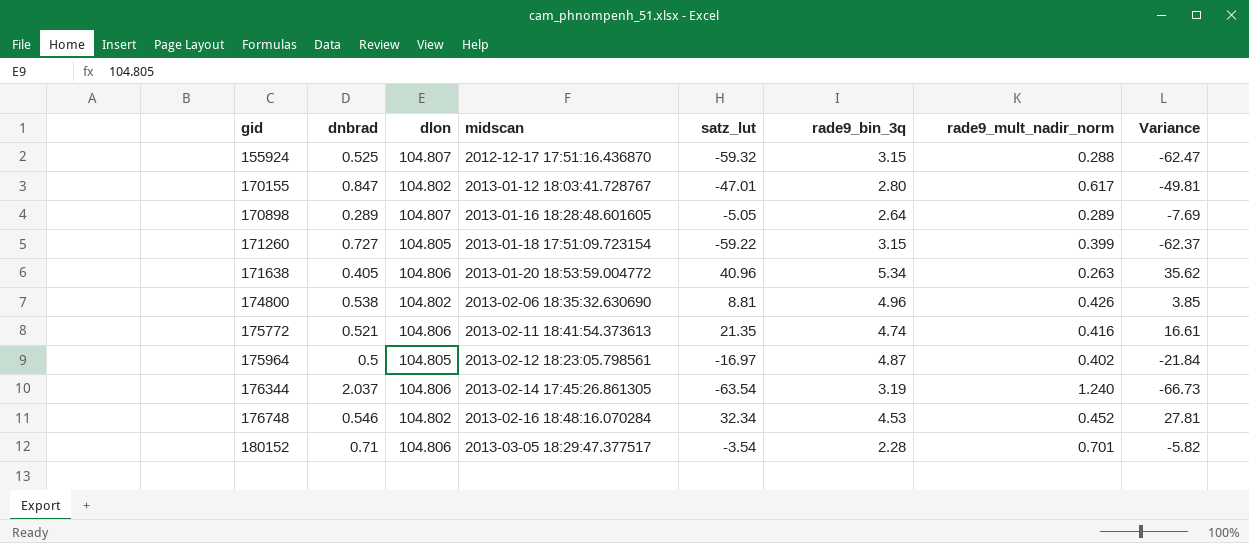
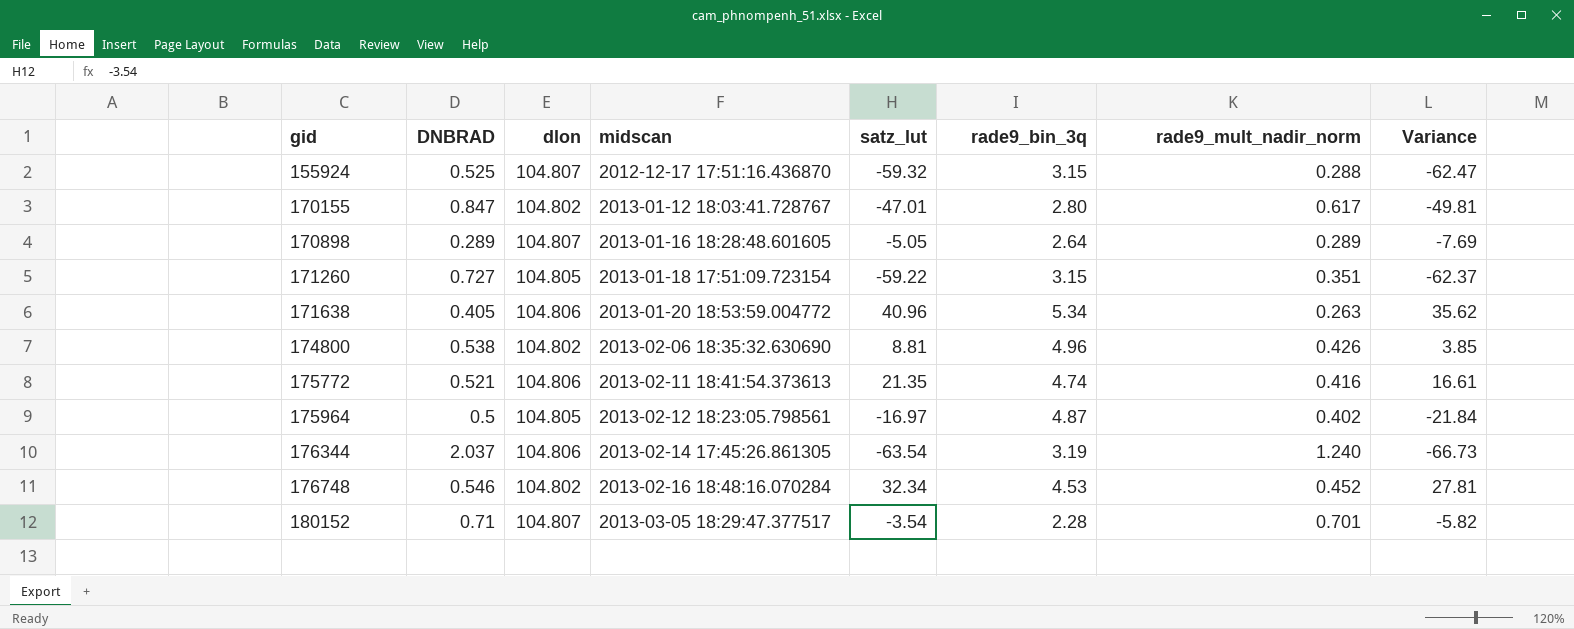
column name: dnbrad -> DNBRAD
171260 | rade9_mult_nadir_norm: 0.399 -> 0.351
180152 | dlon: 104.806 -> 104.807

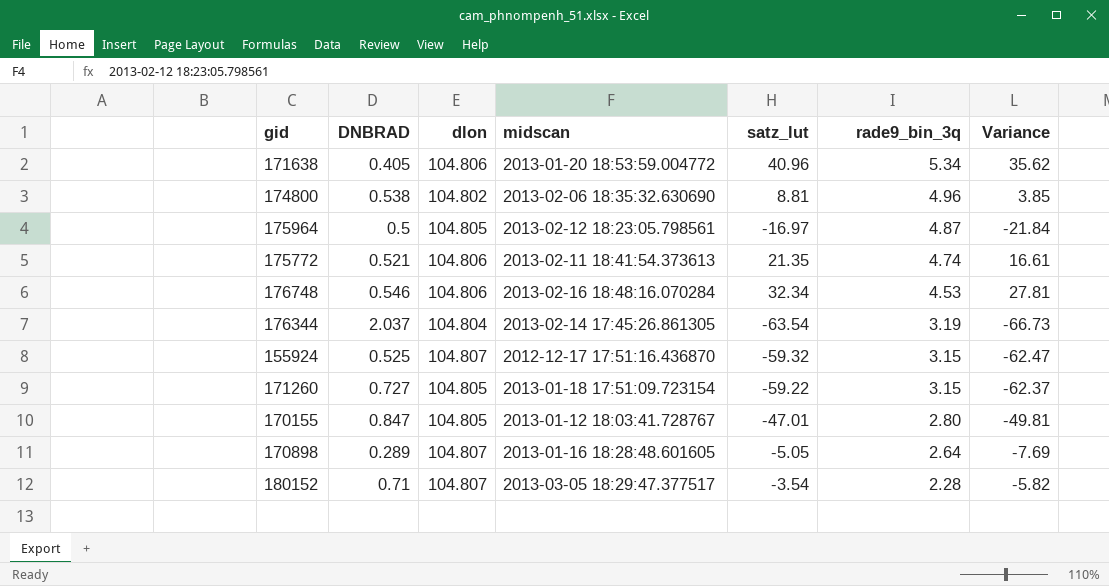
row order: gid ascending -> rade9_bin_3q descending
column rade9_mult_nadir_norm | position: 7 -> none
176748 | dlon: 104.802 -> 104.806
176344 | dlon: 104.806 -> 104.804
170155 | dlon: 104.802 -> 104.805

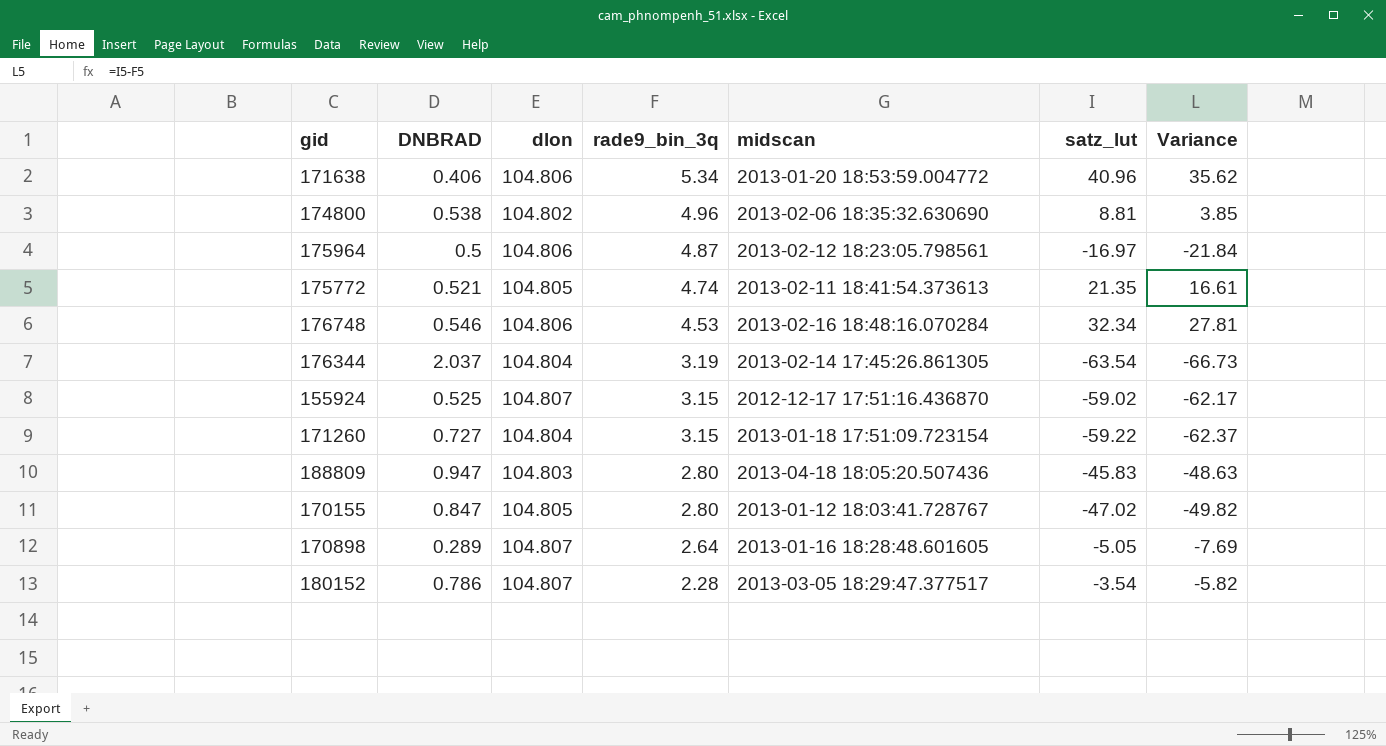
column rade9_bin_3q | position: 6 -> 4
171638 | DNBRAD: 0.405 -> 0.406
175964 | dlon: 104.805 -> 104.806
175772 | dlon: 104.806 -> 104.805
155924 | satz_lut: -59.32 -> -59.02
155924 | Variance: -62.47 -> -62.17
171260 | dlon: 104.805 -> 104.804
row 188809: none -> 0.947 | 104.803 | 2.80 | 2013-04-18 18:05:20.507436 | -45.83 | -48.63
170155 | satz_lut: -47.01 -> -47.02
170155 | Variance: -49.81 -> -49.82
180152 | DNBRAD: 0.71 -> 0.786

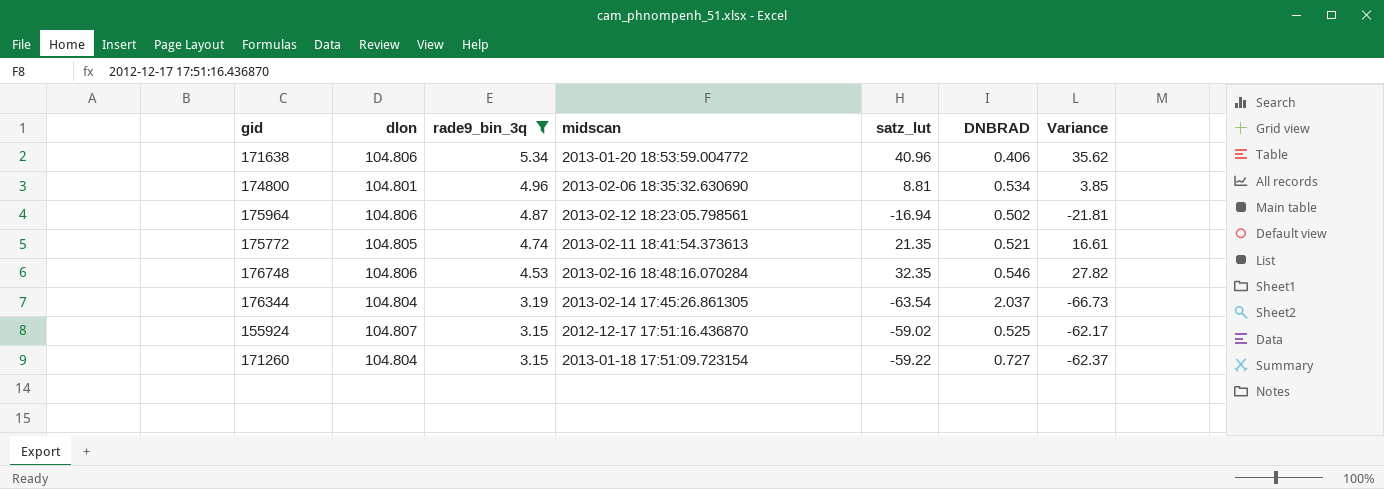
filter: none -> rade9_bin_3q >= 3.15
column DNBRAD | position: 2 -> 6
174800 | dlon: 104.802 -> 104.801
174800 | DNBRAD: 0.538 -> 0.534
175964 | satz_lut: -16.97 -> -16.94
175964 | DNBRAD: 0.5 -> 0.502
175964 | Variance: -21.84 -> -21.81
176748 | satz_lut: 32.34 -> 32.35
176748 | Variance: 27.81 -> 27.82

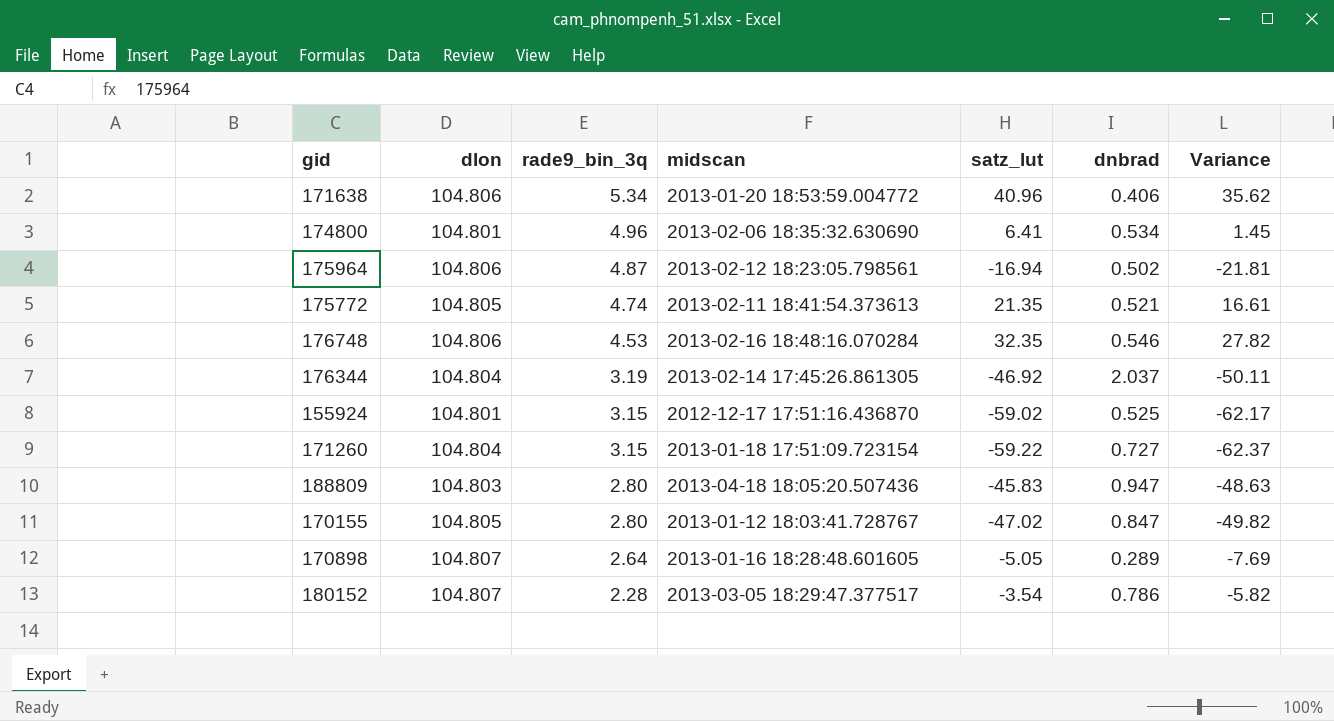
filter: rade9_bin_3q >= 3.15 -> none
column name: DNBRAD -> dnbrad
174800 | satz_lut: 8.81 -> 6.41
174800 | Variance: 3.85 -> 1.45
176344 | satz_lut: -63.54 -> -46.92
176344 | Variance: -66.73 -> -50.11
155924 | dlon: 104.807 -> 104.801

